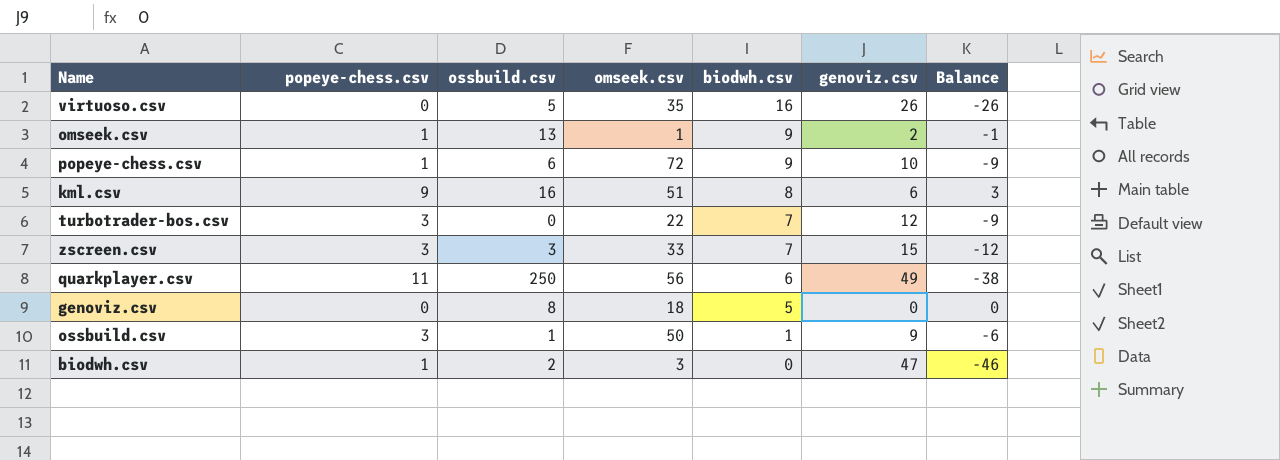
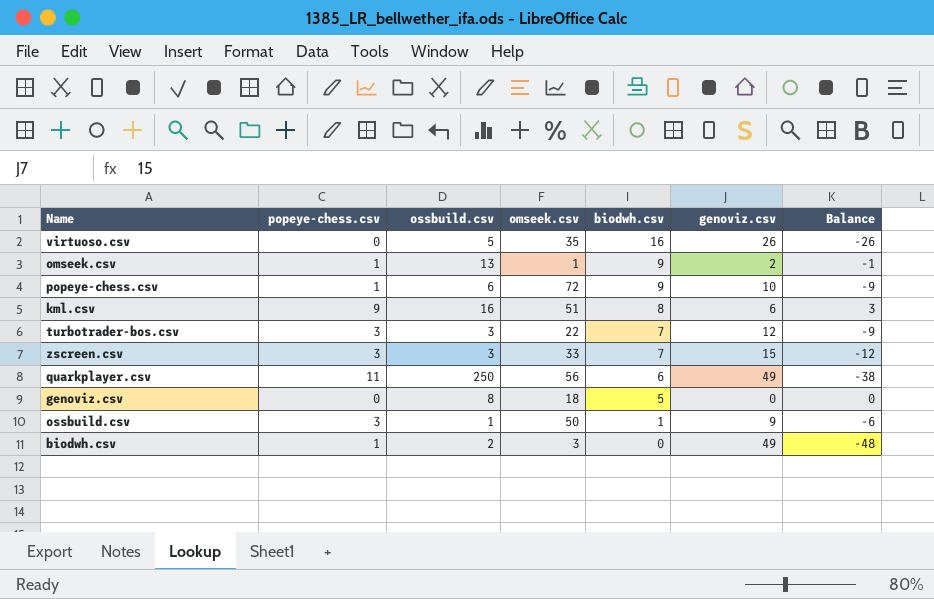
turbotrader-bos.csv | ossbuild.csv: 0 -> 3
biodwh.csv | genoviz.csv: 47 -> 49
biodwh.csv | Balance: -46 -> -48

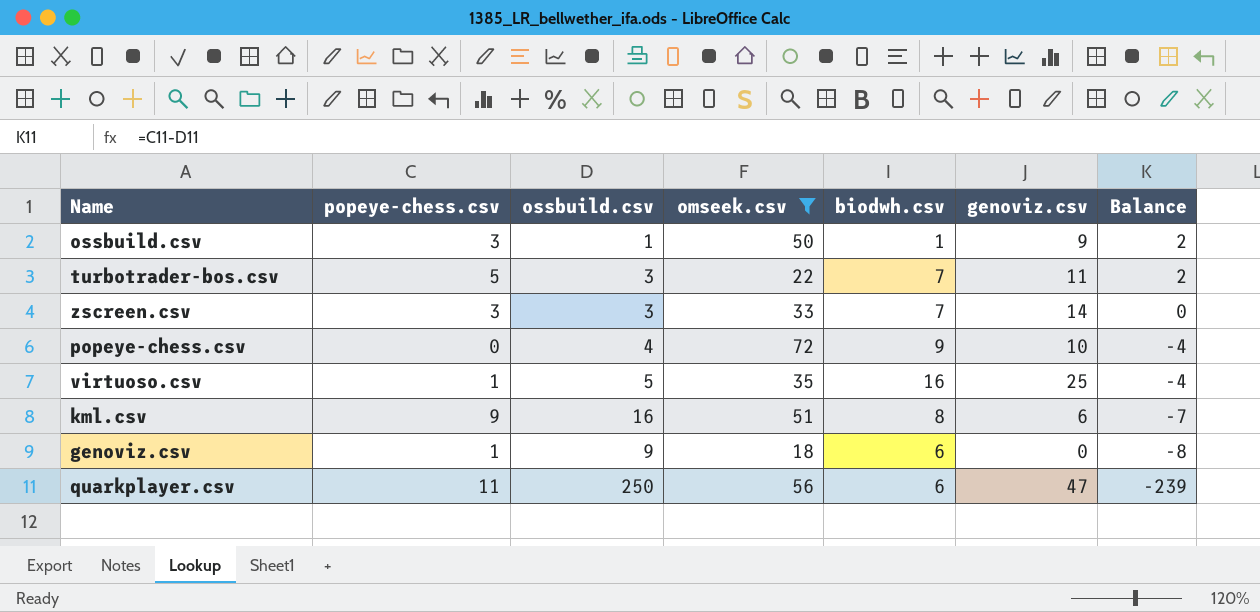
filter: none -> omseek.csv >= 18
row order: biodwh.csv descending -> Balance descending
column Balance | formula: [popeye-chess.csv] - [genoviz.csv] -> [popeye-chess.csv] - [ossbuild.csv]
turbotrader-bos.csv | popeye-chess.csv: 3 -> 5
turbotrader-bos.csv | genoviz.csv: 12 -> 11
zscreen.csv | genoviz.csv: 15 -> 14
popeye-chess.csv | popeye-chess.csv: 1 -> 0
popeye-chess.csv | ossbuild.csv: 6 -> 4
virtuoso.csv | popeye-chess.csv: 0 -> 1
virtuoso.csv | genoviz.csv: 26 -> 25
genoviz.csv | popeye-chess.csv: 0 -> 1
genoviz.csv | ossbuild.csv: 8 -> 9
genoviz.csv | biodwh.csv: 5 -> 6
quarkplayer.csv | genoviz.csv: 49 -> 47

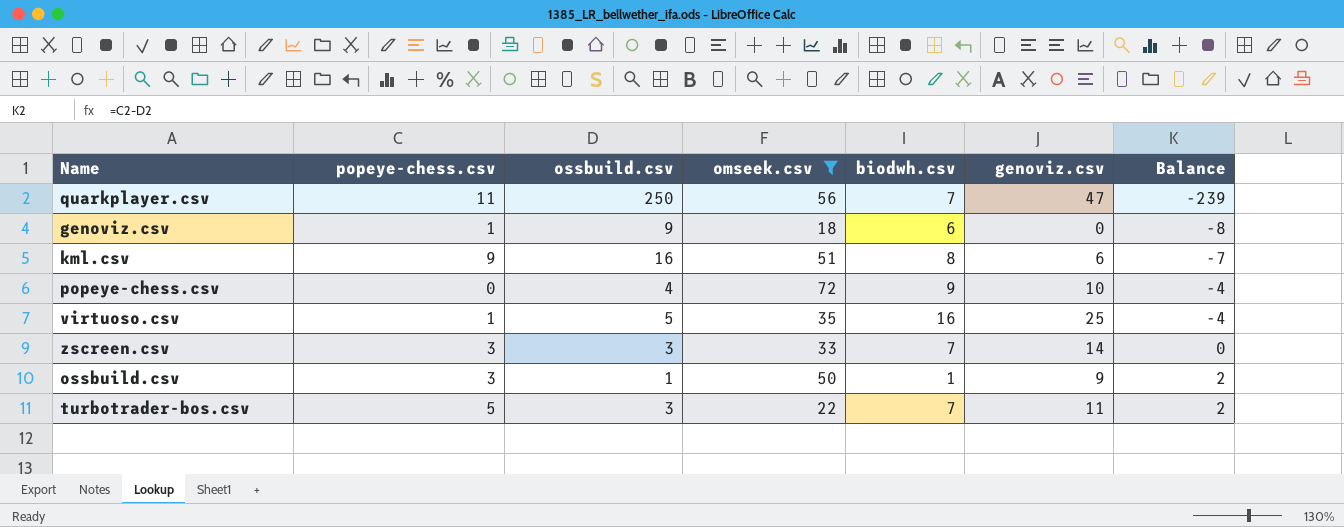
row order: Balance descending -> Balance ascending
quarkplayer.csv | biodwh.csv: 6 -> 7

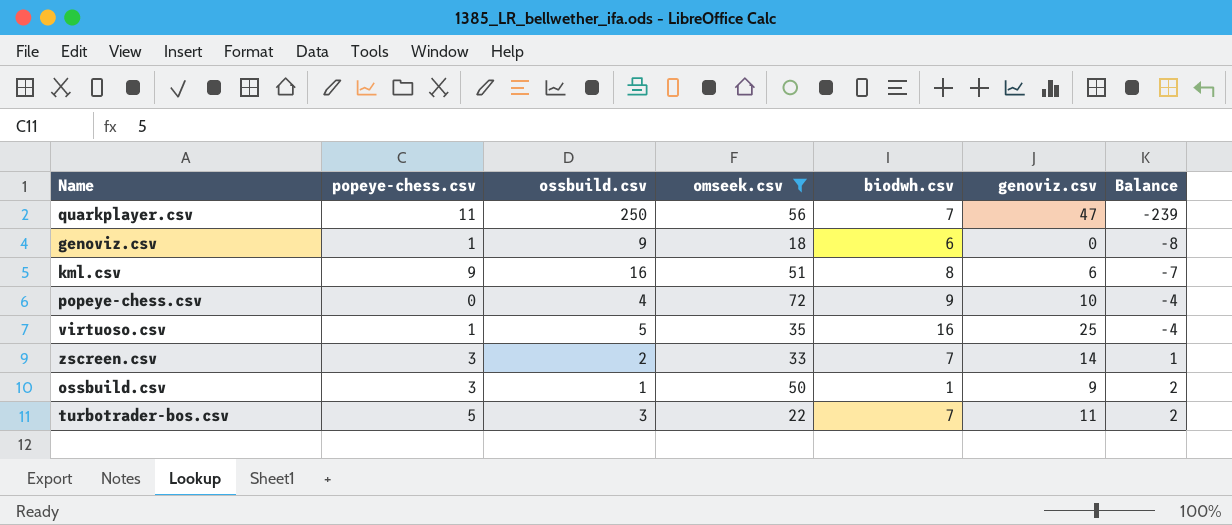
zscreen.csv | ossbuild.csv: 3 -> 2
zscreen.csv | Balance: 0 -> 1

